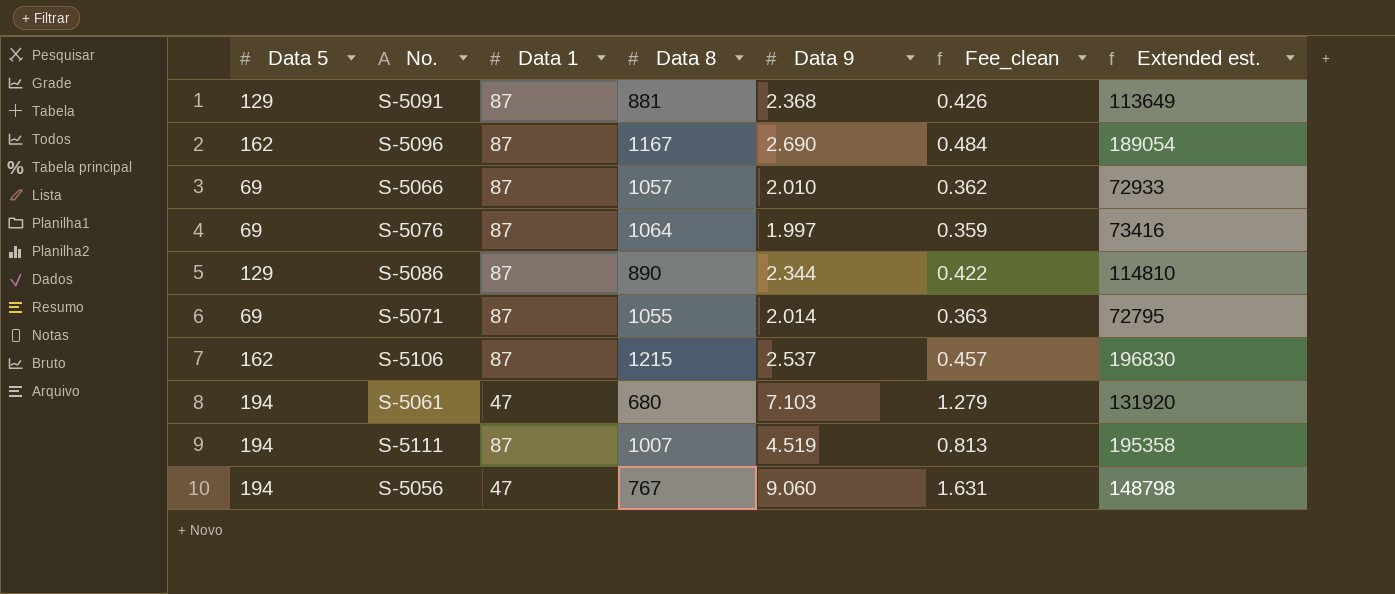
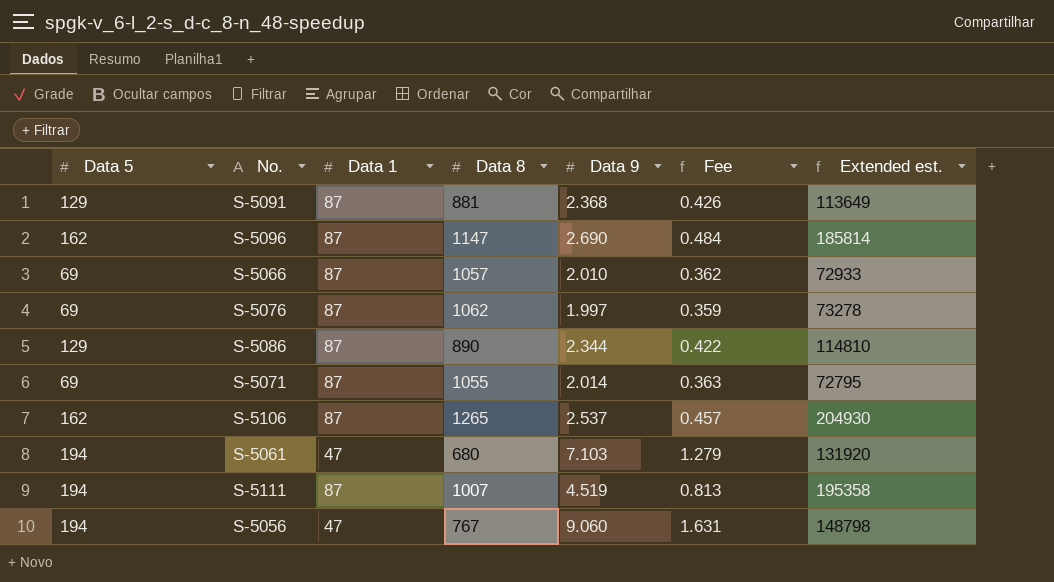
column name: Fee_clean -> Fee
S-5096 | Data 8: 1167 -> 1147
S-5096 | Extended est.: 189054 -> 185814
S-5076 | Data 8: 1064 -> 1062
S-5076 | Extended est.: 73416 -> 73278
S-5106 | Data 8: 1215 -> 1265
S-5106 | Extended est.: 196830 -> 204930

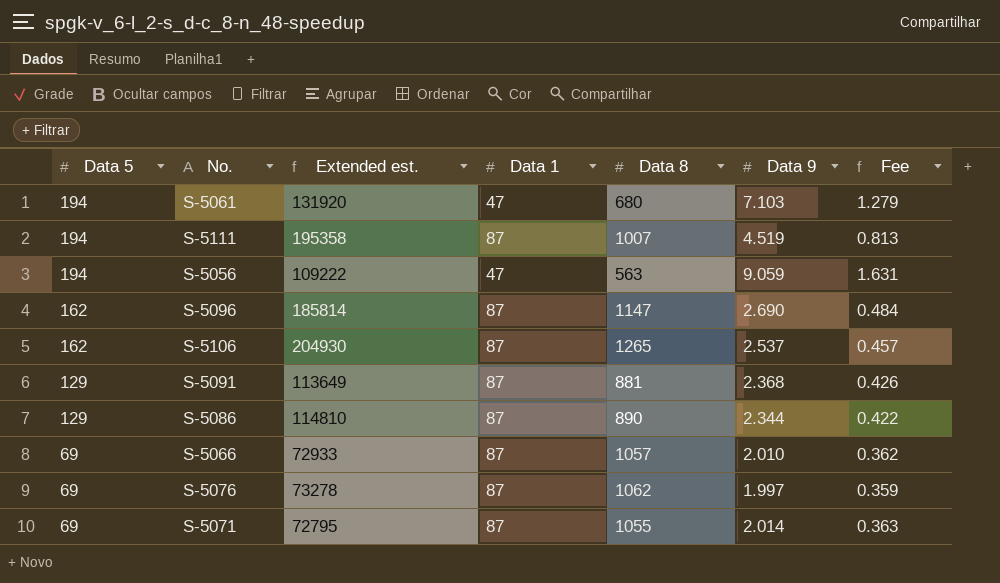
row order: none -> Data 5 descending
column Extended est. | position: 7 -> 3
S-5056 | Extended est.: 148798 -> 109222
S-5056 | Data 8: 767 -> 563
S-5056 | Data 9: 9.060 -> 9.059

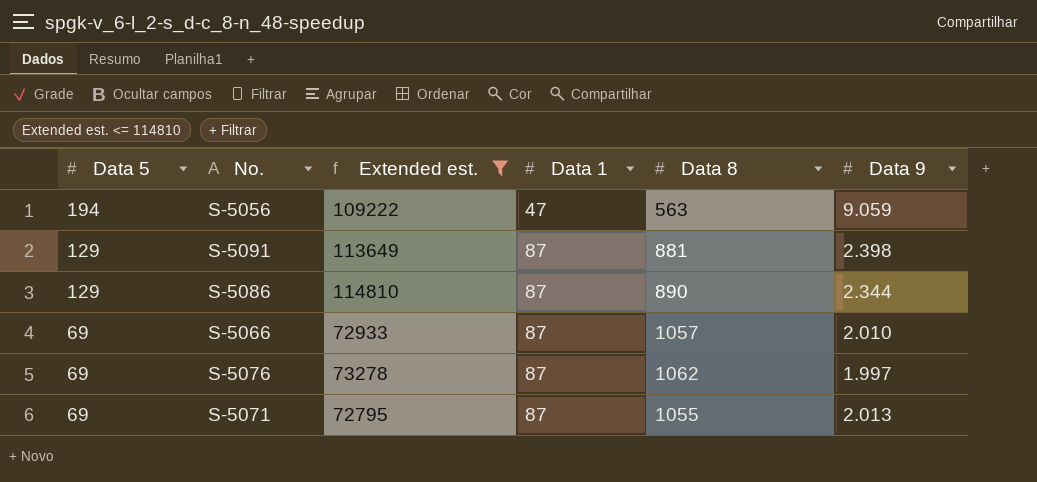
filter: none -> Extended est. <= 114810
column Fee | formula: [Data 9] * 0.18 -> none
S-5091 | Data 9: 2.368 -> 2.398
S-5071 | Data 9: 2.014 -> 2.013

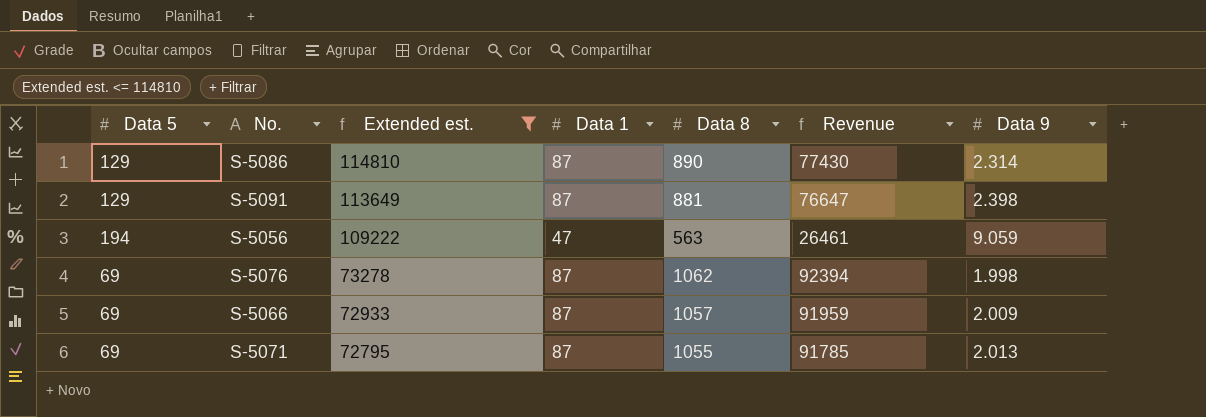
row order: Data 5 descending -> Extended est. descending
column Revenue | formula: none -> [Data 1] * [Data 8]
S-5086 | Data 9: 2.344 -> 2.314
S-5076 | Data 9: 1.997 -> 1.998
S-5066 | Data 9: 2.010 -> 2.009

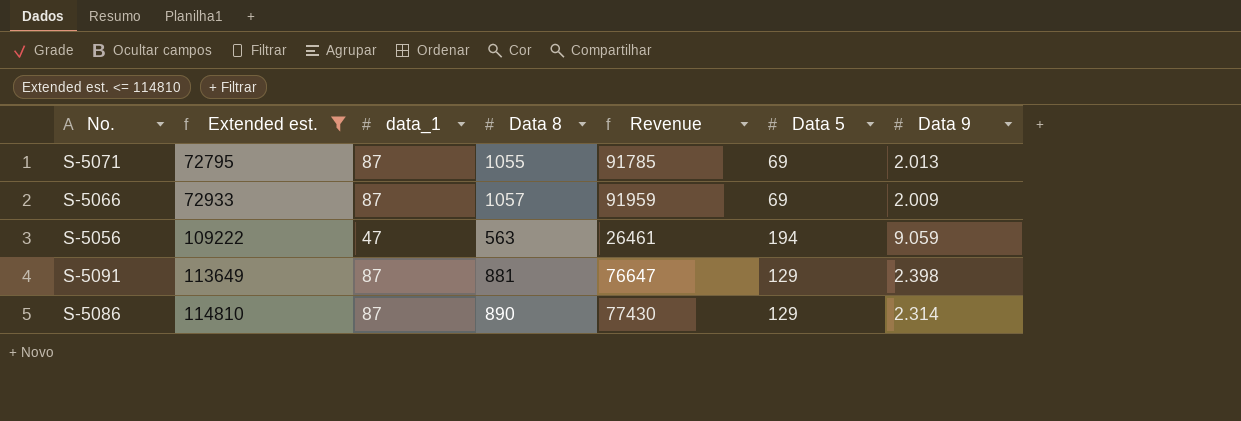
row order: Extended est. descending -> Extended est. ascending
column name: Data 1 -> data_1
column Data 5 | position: 1 -> 6
row S-5076: 69 | 73278 | 87 | 1062 | 92394 | 1.998 -> none

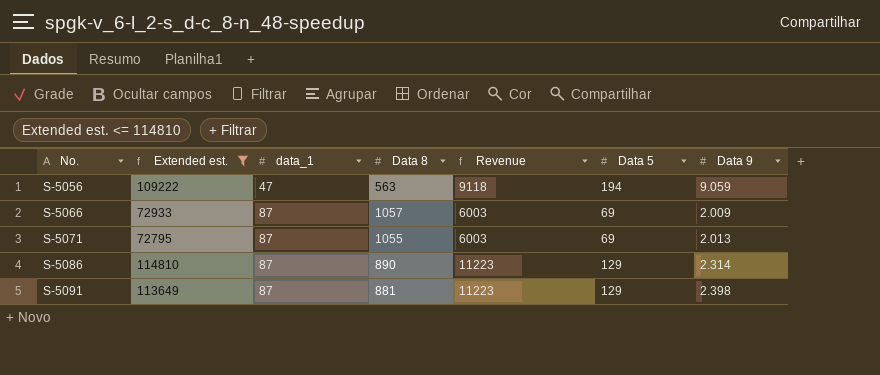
row order: Extended est. ascending -> No. ascending
column Revenue | formula: [data_1] * [Data 8] -> [data_1] * [Data 5]

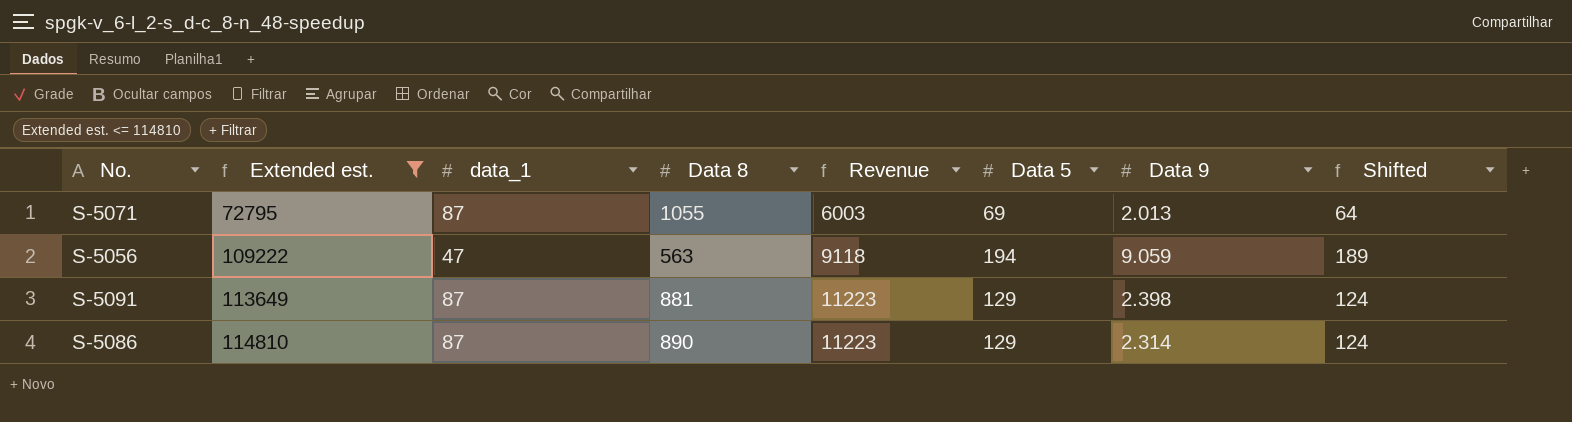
row order: No. ascending -> Extended est. ascending
column Shifted | formula: none -> [Data 5] - 5
row S-5066: 72933 | 87 | 1057 | 6003 | 69 | 2.009 -> none

